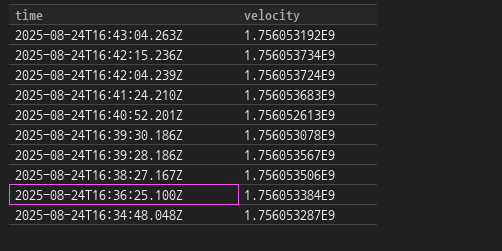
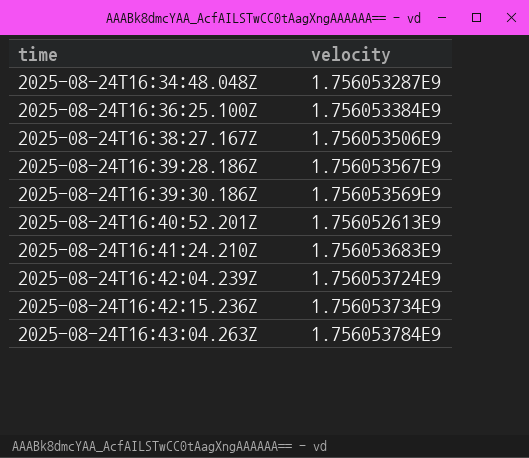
row order: time descending -> time ascending
2025-08-24T16:39:30.186Z | velocity: 1.756053078E9 -> 1.756053569E9
2025-08-24T16:43:04.263Z | velocity: 1.756053192E9 -> 1.756053784E9

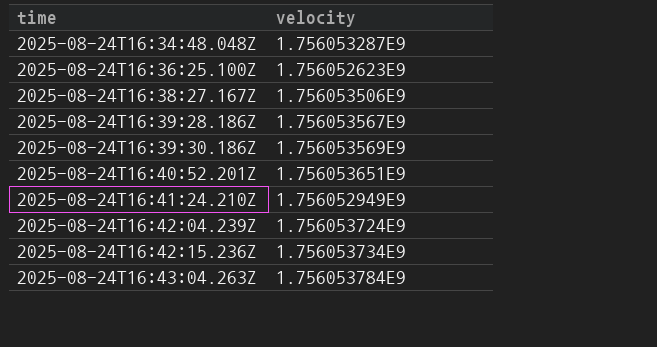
2025-08-24T16:36:25.100Z | velocity: 1.756053384E9 -> 1.756052623E9
2025-08-24T16:40:52.201Z | velocity: 1.756052613E9 -> 1.756053651E9
2025-08-24T16:41:24.210Z | velocity: 1.756053683E9 -> 1.756052949E9

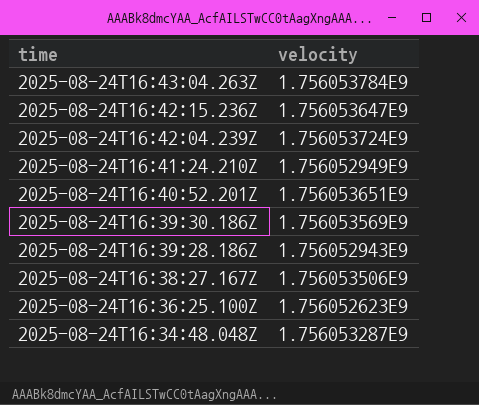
row order: time ascending -> time descending
2025-08-24T16:42:15.236Z | velocity: 1.756053734E9 -> 1.756053647E9
2025-08-24T16:39:28.186Z | velocity: 1.756053567E9 -> 1.756052943E9

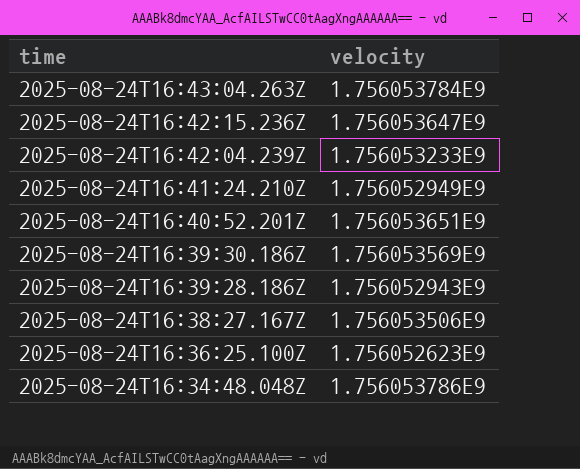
2025-08-24T16:42:04.239Z | velocity: 1.756053724E9 -> 1.756053233E9
2025-08-24T16:34:48.048Z | velocity: 1.756053287E9 -> 1.756053786E9

